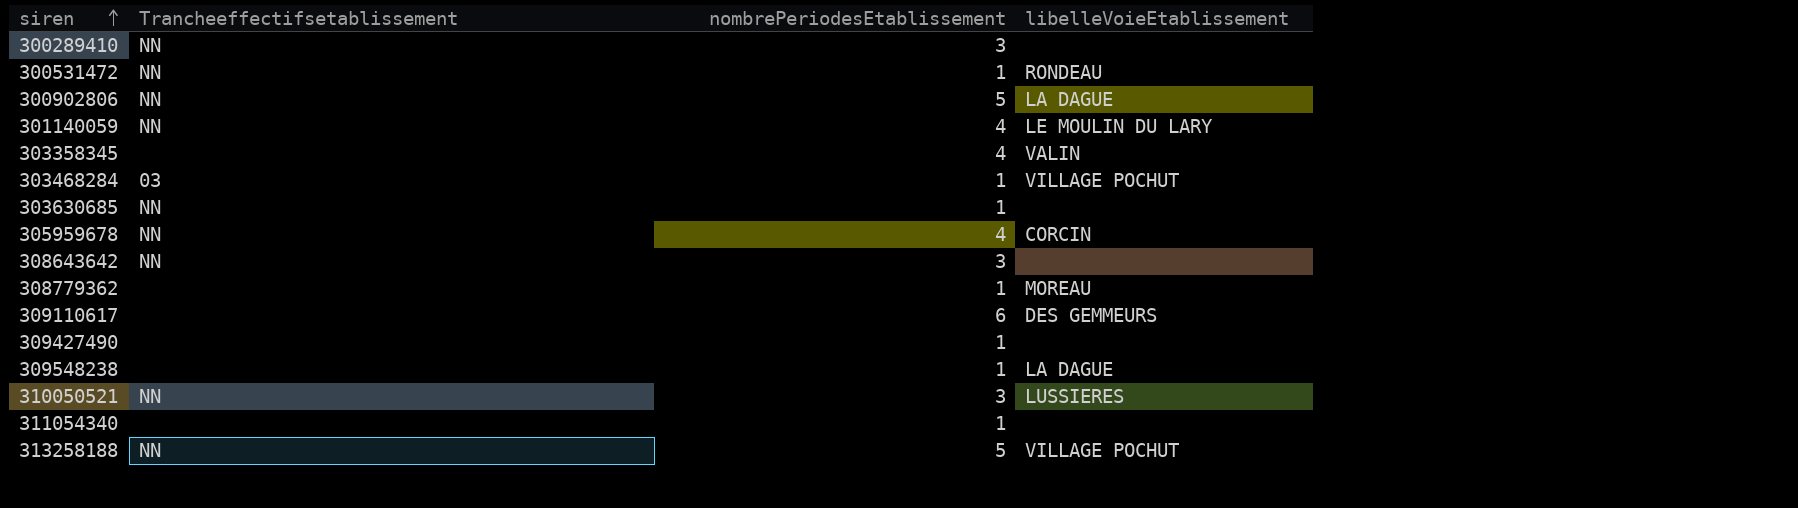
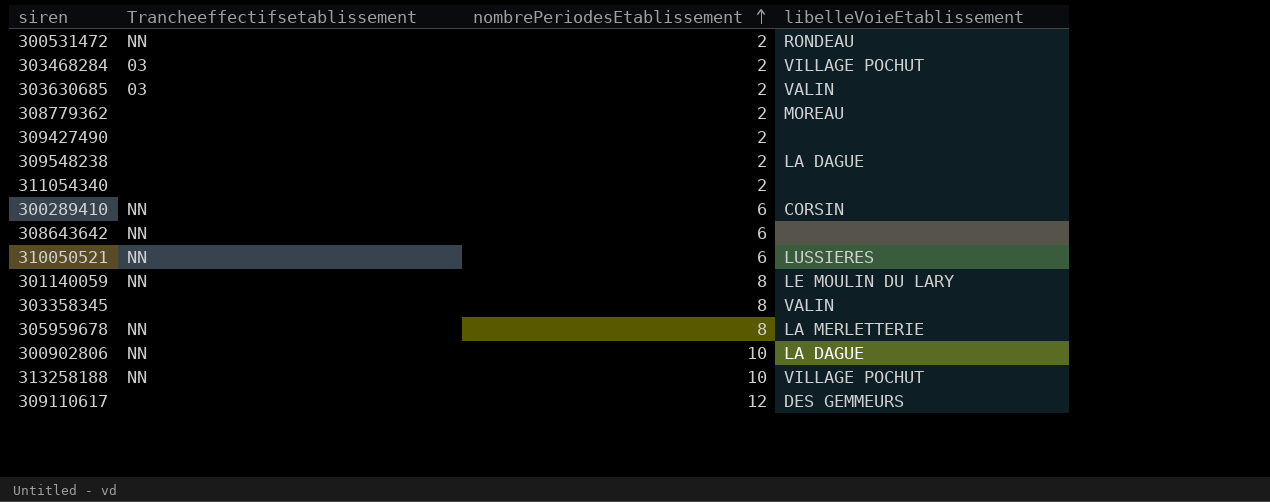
row order: siren ascending -> nombrePeriodesEtablissement ascending
300531472 | nombrePeriodesEtablissement: 1 -> 2
303468284 | nombrePeriodesEtablissement: 1 -> 2
303630685 | Trancheeffectifsetablissement: NN -> 03
303630685 | nombrePeriodesEtablissement: 1 -> 2
303630685 | libelleVoieEtablissement: none -> VALIN
308779362 | nombrePeriodesEtablissement: 1 -> 2
309427490 | nombrePeriodesEtablissement: 1 -> 2
309548238 | nombrePeriodesEtablissement: 1 -> 2
311054340 | nombrePeriodesEtablissement: 1 -> 2
300289410 | nombrePeriodesEtablissement: 3 -> 6
300289410 | libelleVoieEtablissement: none -> CORSIN
308643642 | nombrePeriodesEtablissement: 3 -> 6
310050521 | nombrePeriodesEtablissement: 3 -> 6
301140059 | nombrePeriodesEtablissement: 4 -> 8
303358345 | nombrePeriodesEtablissement: 4 -> 8
305959678 | nombrePeriodesEtablissement: 4 -> 8
305959678 | libelleVoieEtablissement: CORCIN -> LA MERLETTERIE
300902806 | nombrePeriodesEtablissement: 5 -> 10
313258188 | nombrePeriodesEtablissement: 5 -> 10
309110617 | nombrePeriodesEtablissement: 6 -> 12

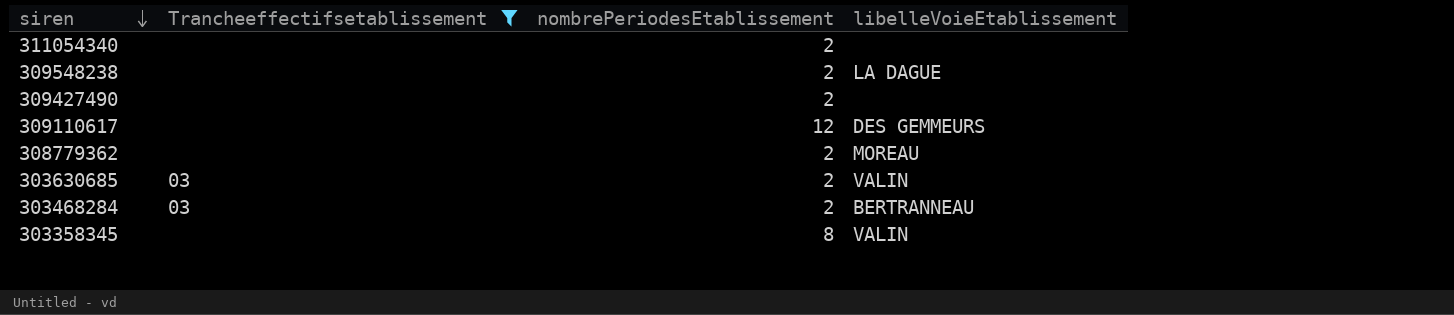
filter: none -> Trancheeffectifsetablissement != NN
row order: nombrePeriodesEtablissement ascending -> siren descending
303468284 | libelleVoieEtablissement: VILLAGE POCHUT -> BERTRANNEAU

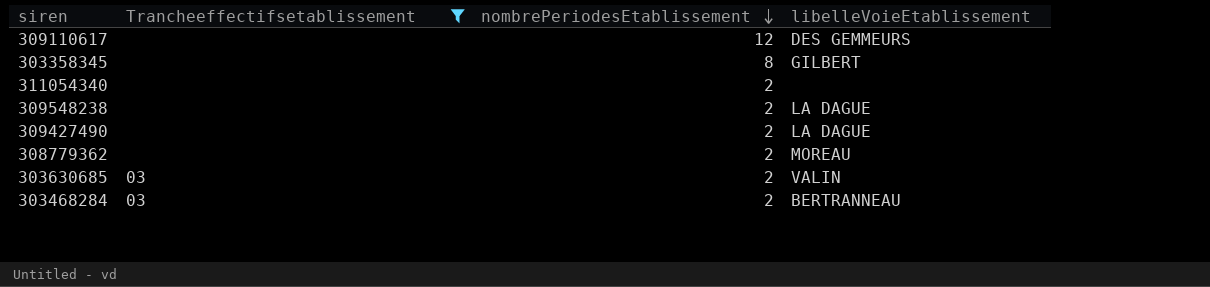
row order: siren descending -> nombrePeriodesEtablissement descending
303358345 | libelleVoieEtablissement: VALIN -> GILBERT
309427490 | libelleVoieEtablissement: none -> LA DAGUE

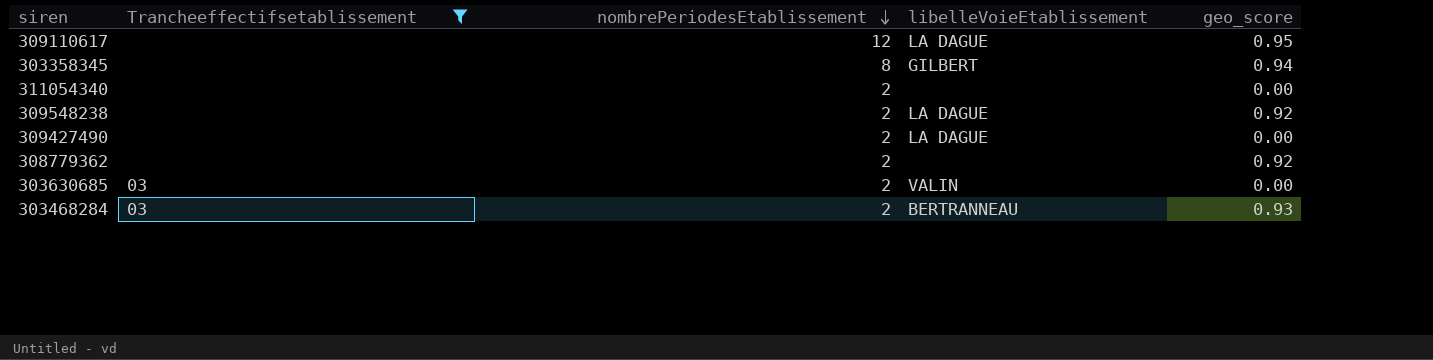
column geo_score | position: none -> 5
309110617 | libelleVoieEtablissement: DES GEMMEURS -> LA DAGUE
308779362 | libelleVoieEtablissement: MOREAU -> none

